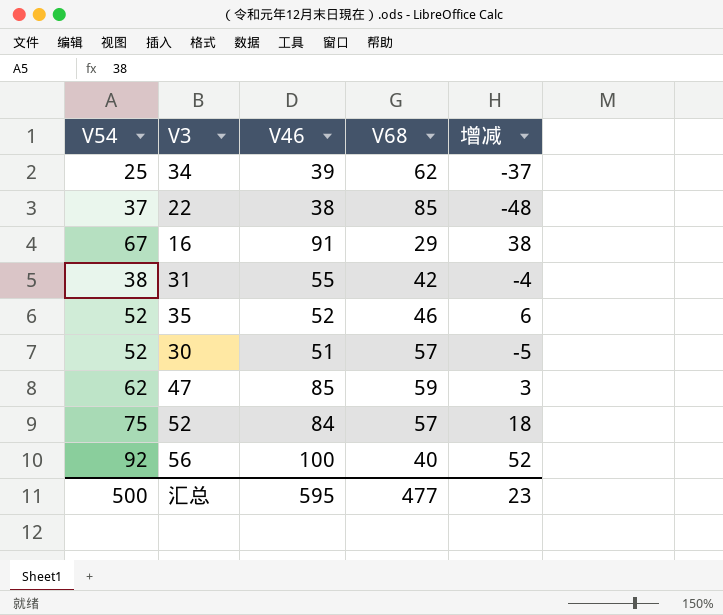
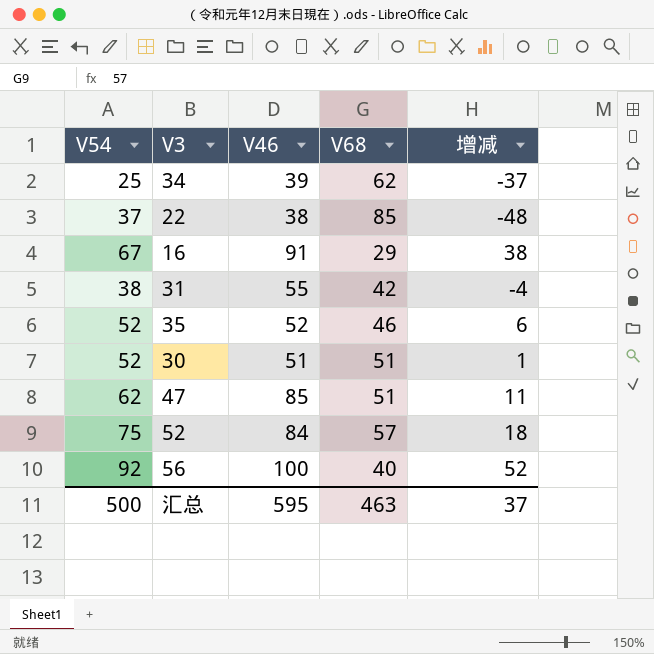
30 | V68: 57 -> 51
30 | 增减: -5 -> 1
47 | V68: 59 -> 51
47 | 增减: 3 -> 11
汇总 | V68: 477 -> 463
汇总 | 增减: 23 -> 37

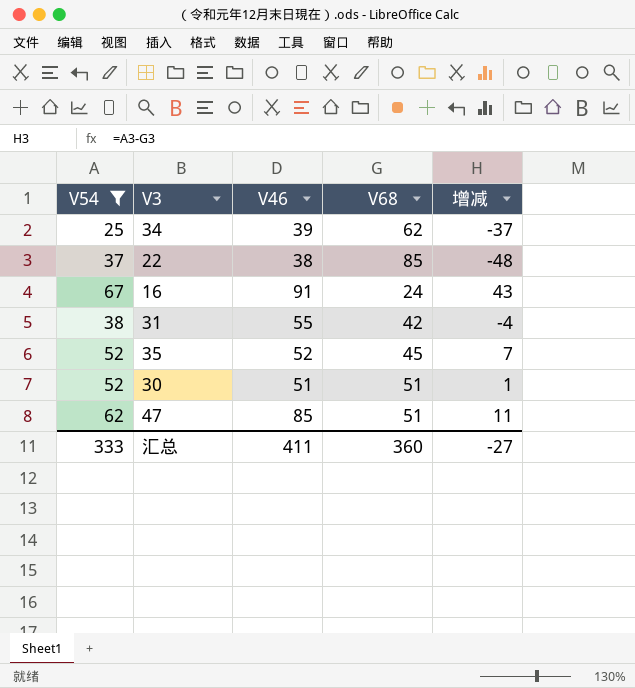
filter: none -> V54 <= 67
16 | V68: 29 -> 24
16 | 增减: 38 -> 43
35 | V68: 46 -> 45
35 | 增减: 6 -> 7
汇总 | V54: 500 -> 333
汇总 | V46: 595 -> 411
汇总 | V68: 463 -> 360
汇总 | 增减: 37 -> -27

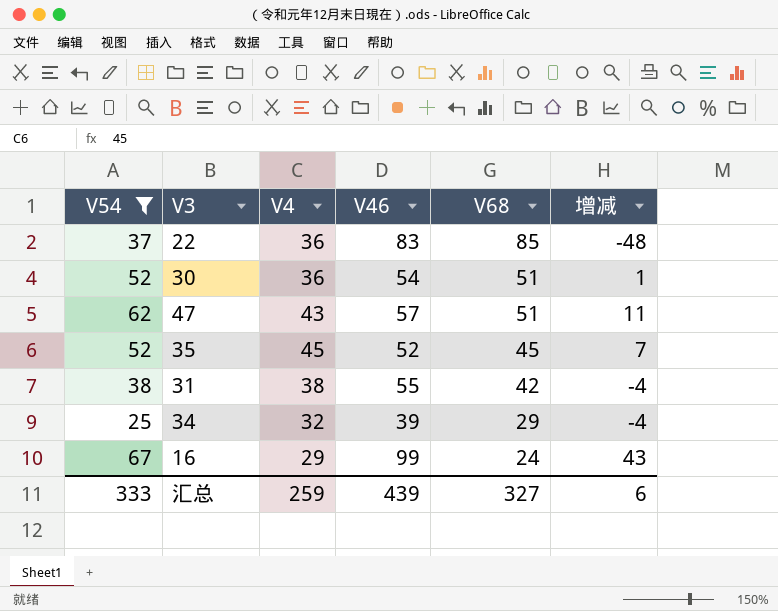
row order: none -> V68 descending
column V4 | position: none -> 3
22 | V46: 38 -> 83
30 | V46: 51 -> 54
47 | V46: 85 -> 57
34 | V68: 62 -> 29
34 | 增减: -37 -> -4
16 | V46: 91 -> 99
汇总 | V46: 411 -> 439
汇总 | V68: 360 -> 327
汇总 | 增减: -27 -> 6

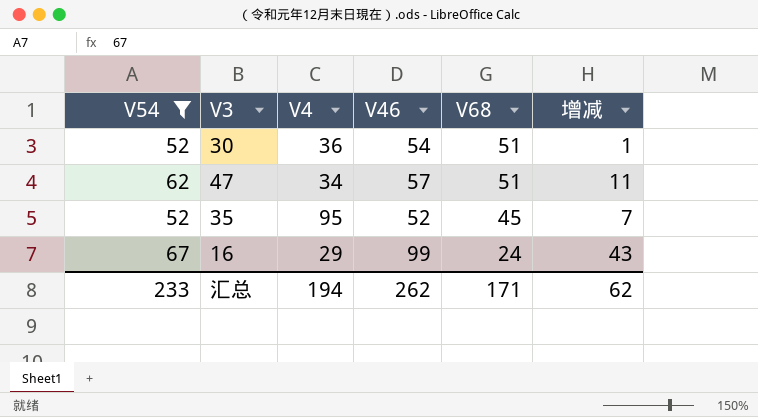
row 22: 37 | 36 | 83 | 85 | -48 -> none
row 31: 38 | 38 | 55 | 42 | -4 -> none
row 34: 25 | 32 | 39 | 29 | -4 -> none
47 | V4: 43 -> 34
35 | V4: 45 -> 95
汇总 | V54: 333 -> 233
汇总 | V4: 259 -> 194
汇总 | V46: 439 -> 262
汇总 | V68: 327 -> 171
汇总 | 增减: 6 -> 62

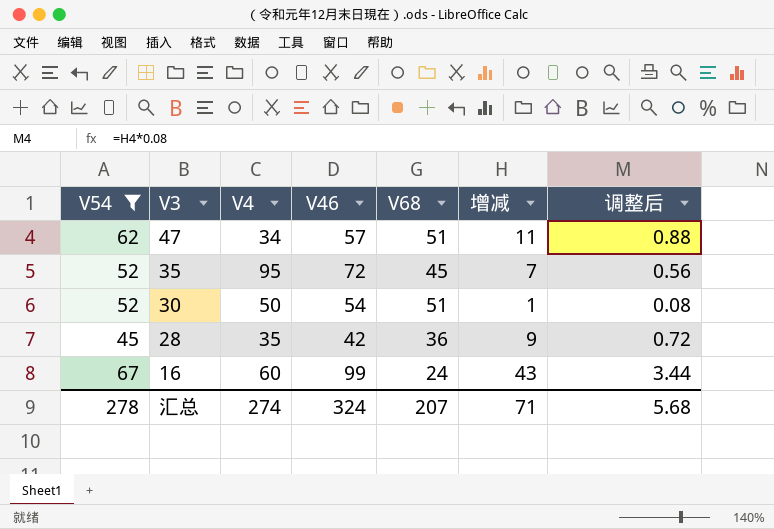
row order: V68 descending -> V3 descending
column 调整后 | formula: none -> [增减] * 0.08
35 | V46: 52 -> 72
30 | V4: 36 -> 50
row 28: none -> 45 | 35 | 42 | 36 | 9 | 0.72
16 | V4: 29 -> 60
汇总 | V54: 233 -> 278
汇总 | V4: 194 -> 274
汇总 | V46: 262 -> 324
汇总 | V68: 171 -> 207
汇总 | 增减: 62 -> 71

